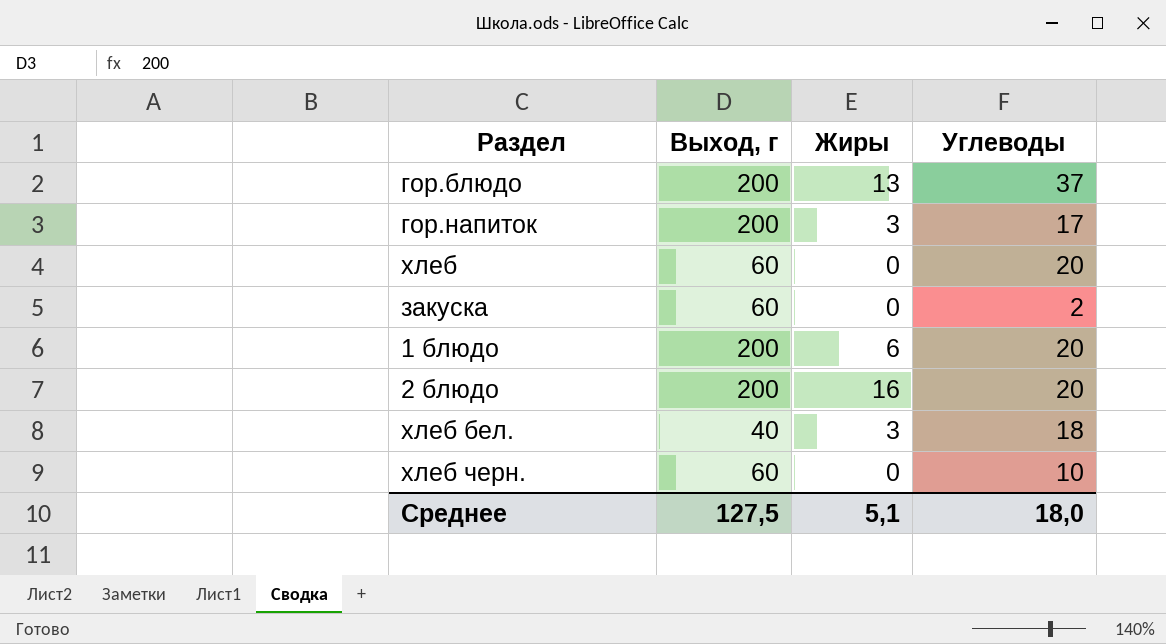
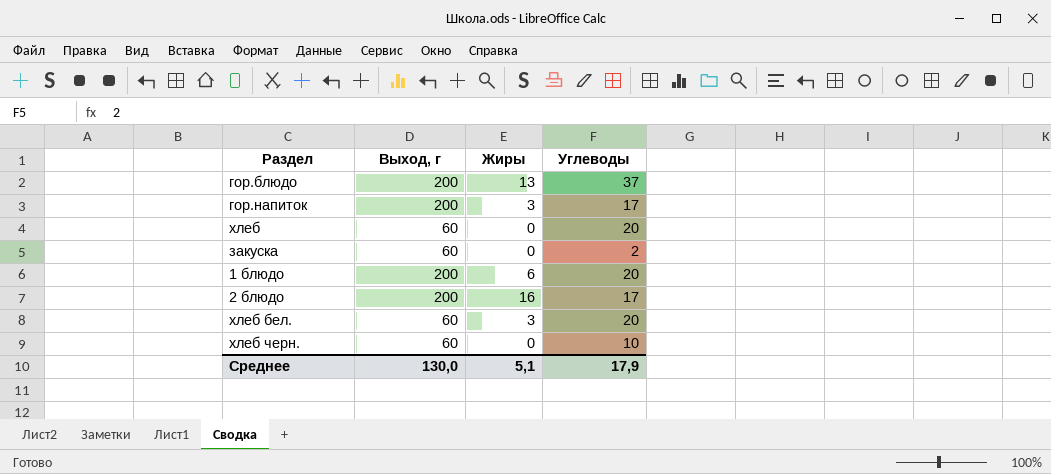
2 блюдо | Углеводы: 20 -> 17
хлеб бел. | Выход, г: 40 -> 60
хлеб бел. | Углеводы: 18 -> 20
Среднее | Выход, г: 127,5 -> 130,0
Среднее | Углеводы: 18,0 -> 17,9

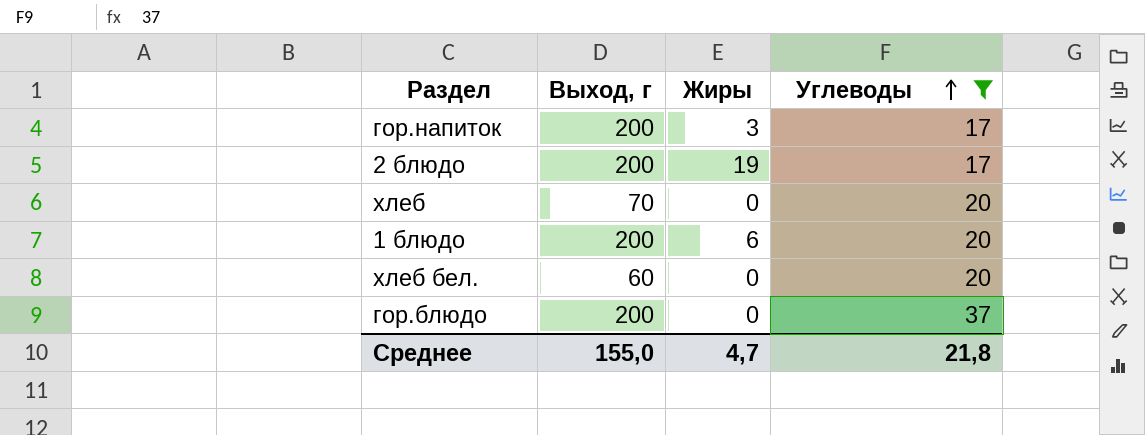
filter: none -> Углеводы >= 17
row order: none -> Углеводы ascending
2 блюдо | Жиры: 16 -> 19
хлеб | Выход, г: 60 -> 70
хлеб бел. | Жиры: 3 -> 0
гор.блюдо | Жиры: 13 -> 0
Среднее | Выход, г: 130,0 -> 155,0
Среднее | Жиры: 5,1 -> 4,7
Среднее | Углеводы: 17,9 -> 21,8

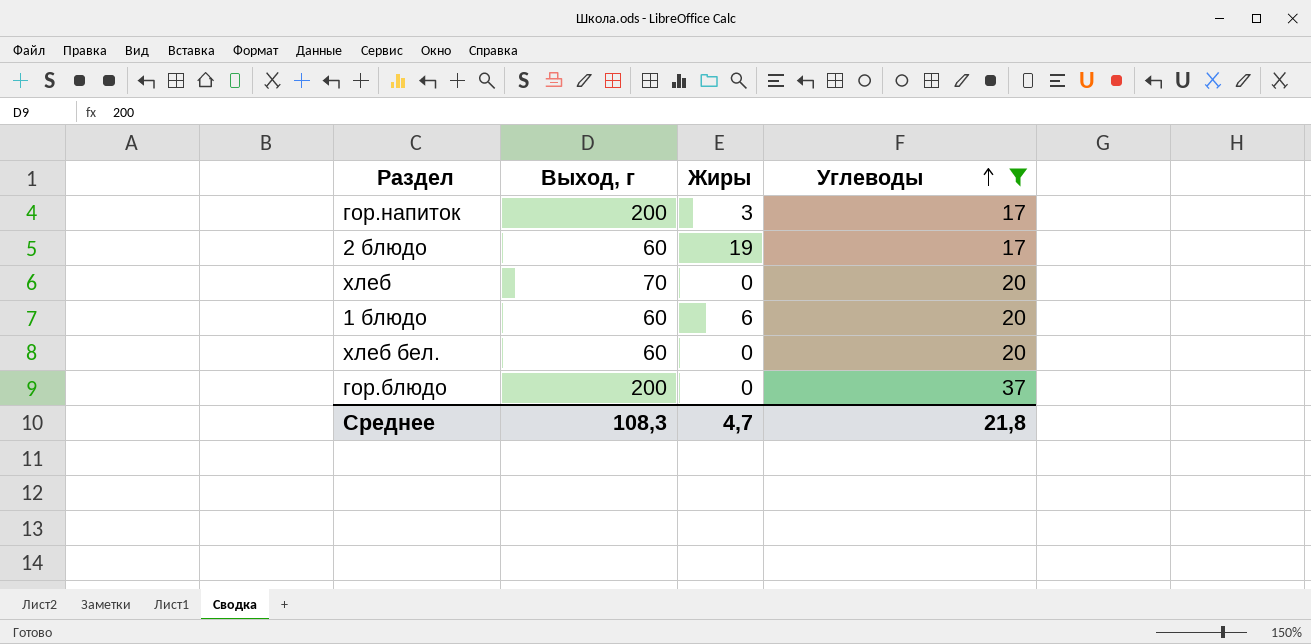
2 блюдо | Выход, г: 200 -> 60
1 блюдо | Выход, г: 200 -> 60
Среднее | Выход, г: 155,0 -> 108,3

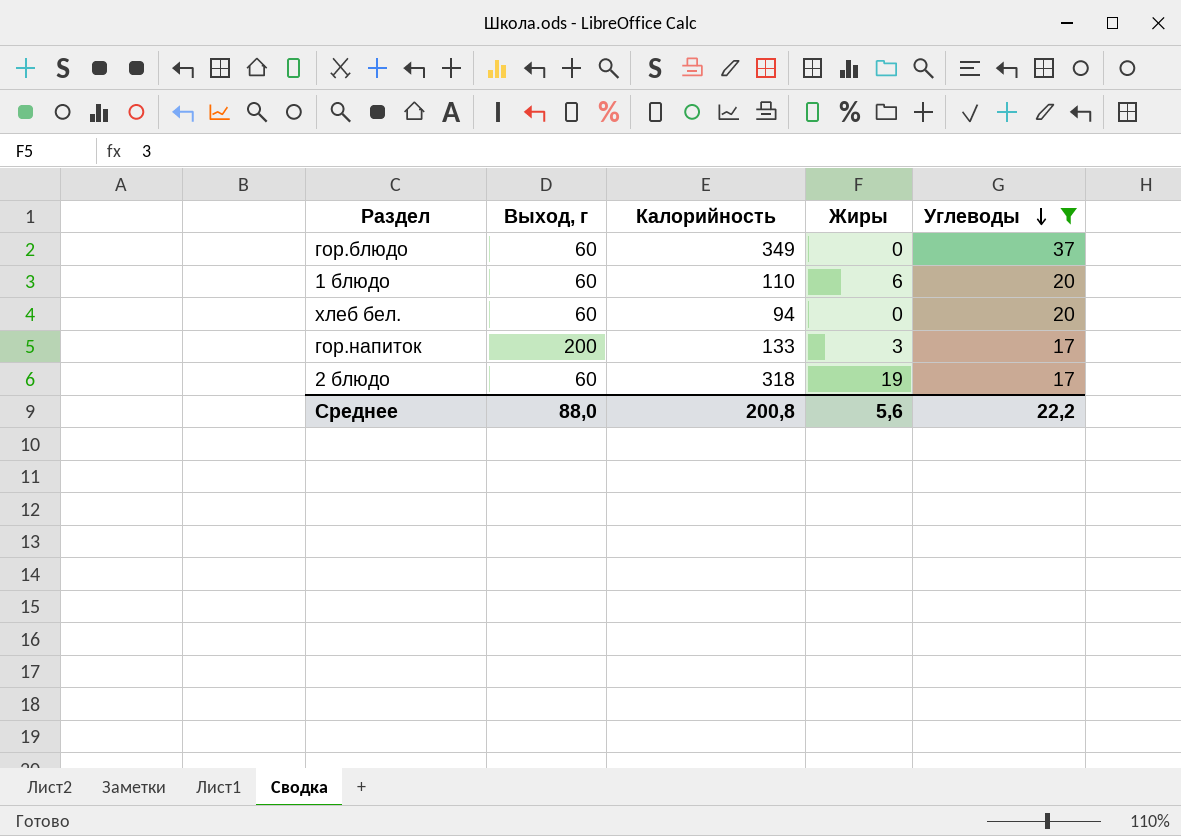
row order: Углеводы ascending -> Углеводы descending
column Калорийность | position: none -> 3
row хлеб: 70 | 0 | 20 -> none
гор.блюдо | Выход, г: 200 -> 60
Среднее | Выход, г: 108,3 -> 88,0
Среднее | Жиры: 4,7 -> 5,6
Среднее | Углеводы: 21,8 -> 22,2

